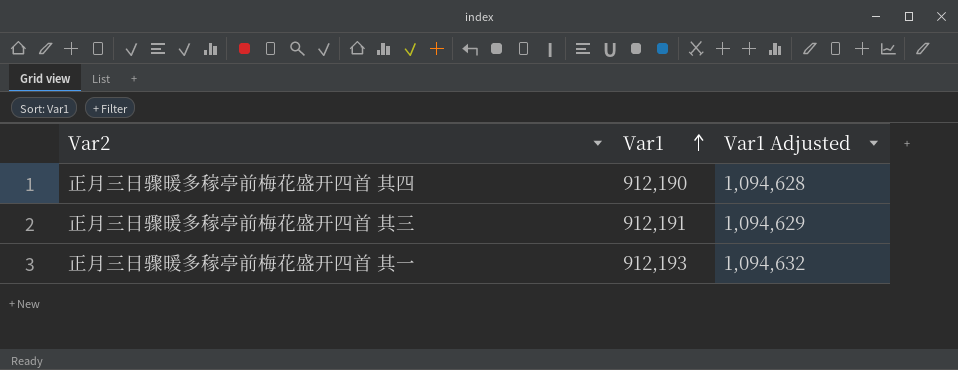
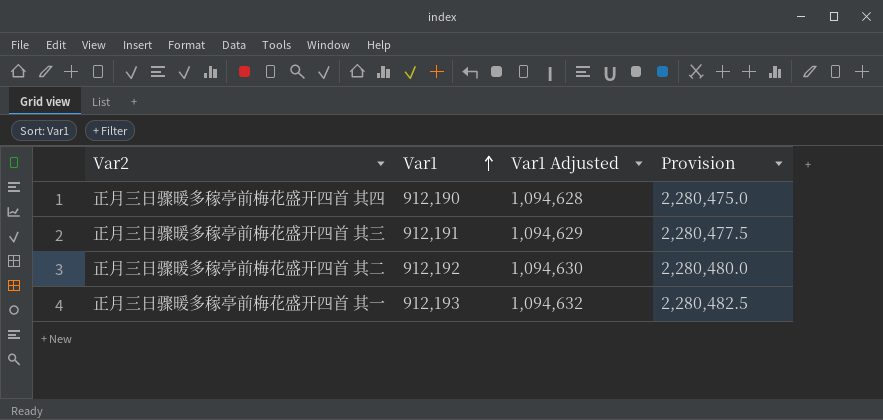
column Provision | formula: none -> [Var1] * 2.5
row 正月三日骤暖多稼亭前梅花盛开四首 其二: none -> 912,192 | 1,094,630 | 2,280,480.0

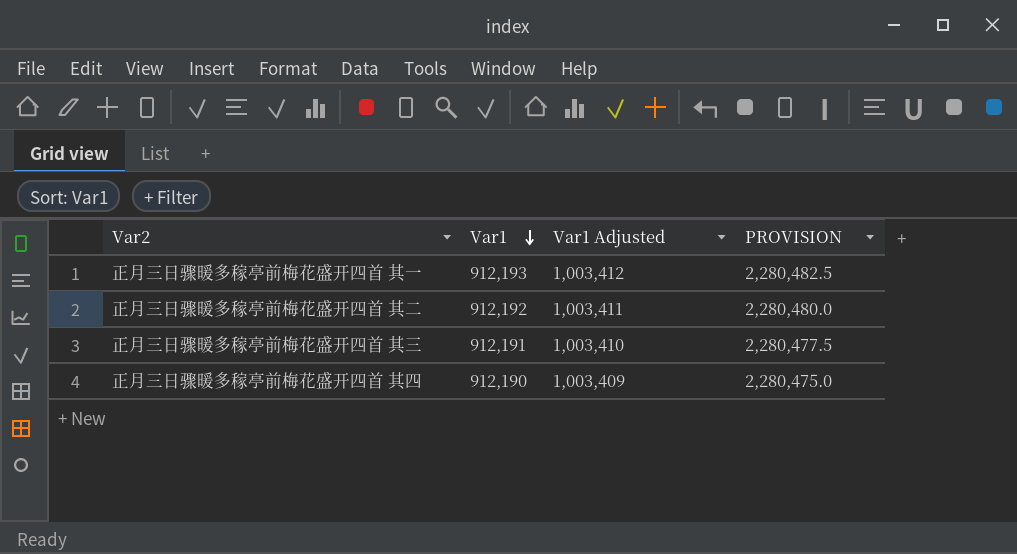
row order: Var1 ascending -> Var1 descending
column Var1 Adjusted | formula: [Var1] * 1.2 -> [Var1] * 1.1
column name: Provision -> PROVISION

